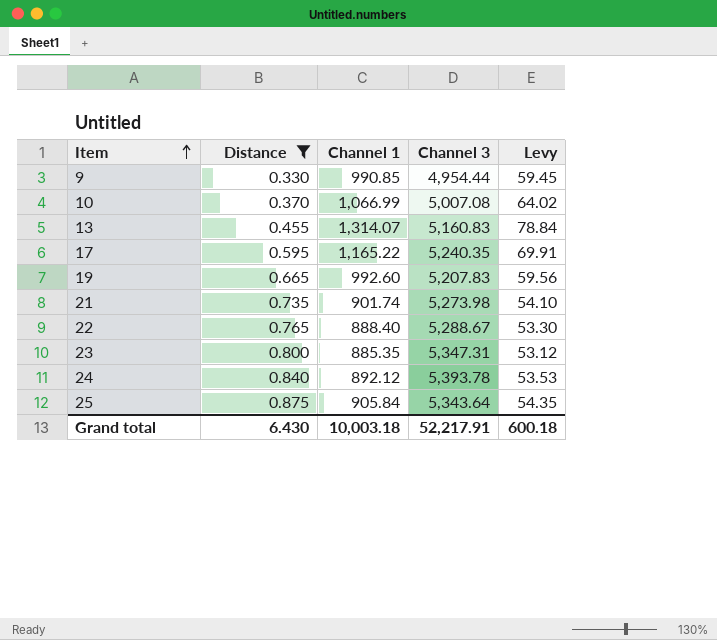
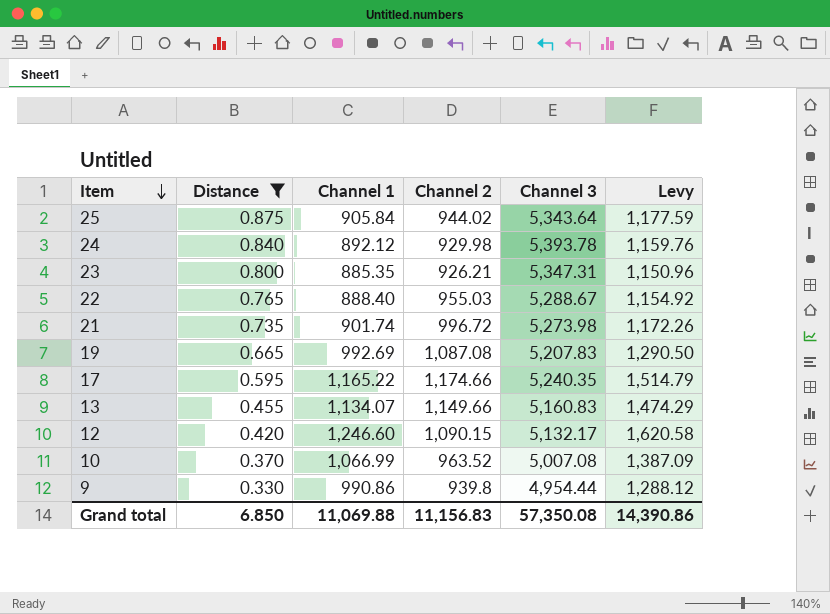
row order: Item ascending -> Item descending
column Channel 2 | position: none -> 4
column Levy | formula: [Channel 1] * 0.06 -> [Channel 1] * 1.3
19 | Channel 1: 992.60 -> 992.69
13 | Channel 1: 1,314.07 -> 1,134.07
row 12: none -> 0.420 | 1,246.60 | 1,090.15 | 5,132.17 | 1,620.58
9 | Channel 1: 990.85 -> 990.86
Grand total | Distance: 6.430 -> 6.850
Grand total | Channel 1: 10,003.18 -> 11,069.88
Grand total | Channel 3: 52,217.91 -> 57,350.08
Grand total | Levy: 600.18 -> 14,390.86

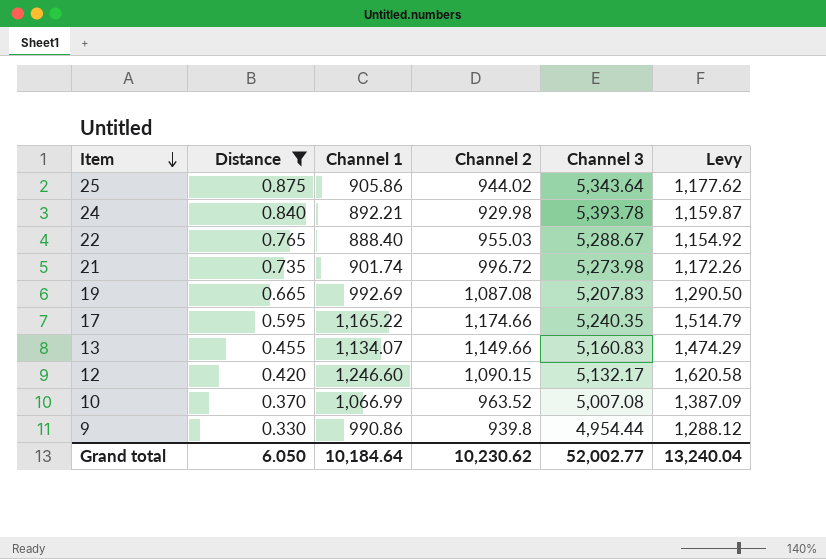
row 23: 0.800 | 885.35 | 926.21 | 5,347.31 | 1,150.96 -> none
25 | Channel 1: 905.84 -> 905.86
25 | Levy: 1,177.59 -> 1,177.62
24 | Channel 1: 892.12 -> 892.21
24 | Levy: 1,159.76 -> 1,159.87
Grand total | Distance: 6.850 -> 6.050
Grand total | Channel 1: 11,069.88 -> 10,184.64
Grand total | Channel 2: 11,156.83 -> 10,230.62
Grand total | Channel 3: 57,350.08 -> 52,002.77
Grand total | Levy: 14,390.86 -> 13,240.04

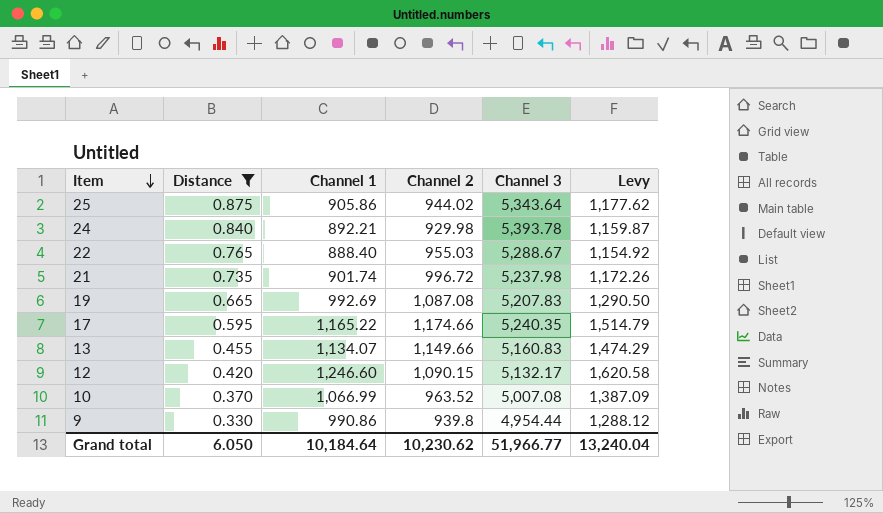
21 | Channel 3: 5,273.98 -> 5,237.98
Grand total | Channel 3: 52,002.77 -> 51,966.77

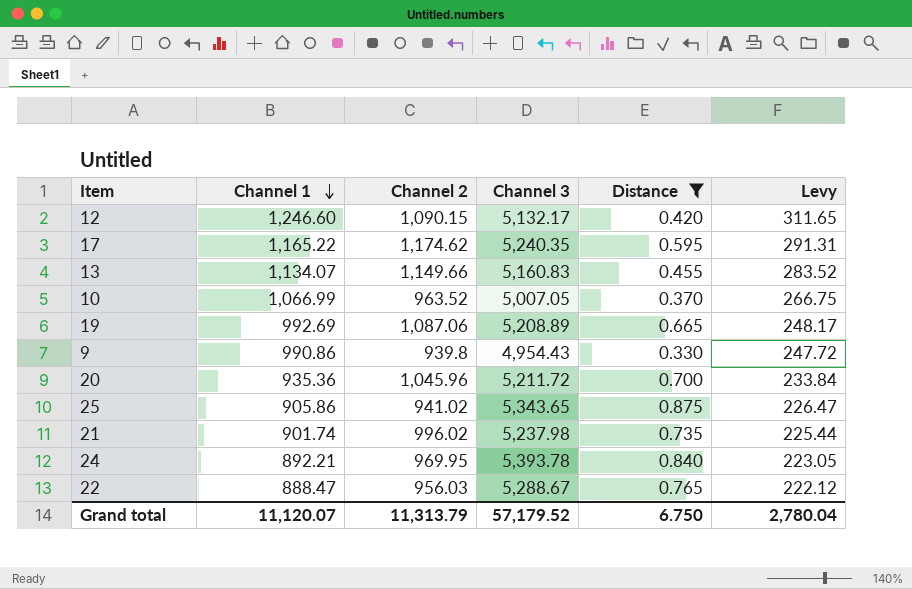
row order: Item descending -> Channel 1 descending
column Distance | position: 2 -> 5
column Levy | formula: [Channel 1] * 1.3 -> [Channel 1] * 0.25
17 | Channel 2: 1,174.66 -> 1,174.62
10 | Channel 3: 5,007.08 -> 5,007.05
19 | Channel 2: 1,087.08 -> 1,087.06
19 | Channel 3: 5,207.83 -> 5,208.89
9 | Channel 3: 4,954.44 -> 4,954.43
row 20: none -> 935.36 | 1,045.96 | 5,211.72 | 0.700 | 233.84
25 | Channel 2: 944.02 -> 941.02
25 | Channel 3: 5,343.64 -> 5,343.65
21 | Channel 2: 996.72 -> 996.02
24 | Channel 2: 929.98 -> 969.95
22 | Channel 1: 888.40 -> 888.47
22 | Channel 2: 955.03 -> 956.03
Grand total | Channel 1: 10,184.64 -> 11,120.07
Grand total | Channel 2: 10,230.62 -> 11,313.79
Grand total | Channel 3: 51,966.77 -> 57,179.52
Grand total | Distance: 6.050 -> 6.750
Grand total | Levy: 13,240.04 -> 2,780.04

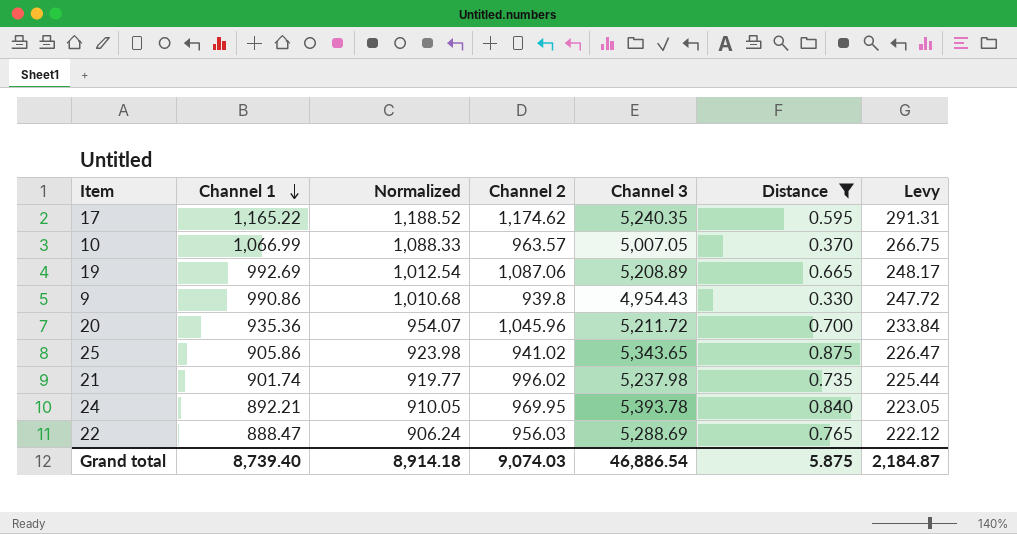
column Normalized | formula: none -> [Channel 1] * 1.02
row 12: 1,246.60 | 1,090.15 | 5,132.17 | 0.420 | 311.65 -> none
row 13: 1,134.07 | 1,149.66 | 5,160.83 | 0.455 | 283.52 -> none
10 | Channel 2: 963.52 -> 963.57
22 | Channel 3: 5,288.67 -> 5,288.69
Grand total | Channel 1: 11,120.07 -> 8,739.40
Grand total | Channel 2: 11,313.79 -> 9,074.03
Grand total | Channel 3: 57,179.52 -> 46,886.54
Grand total | Distance: 6.750 -> 5.875
Grand total | Levy: 2,780.04 -> 2,184.87

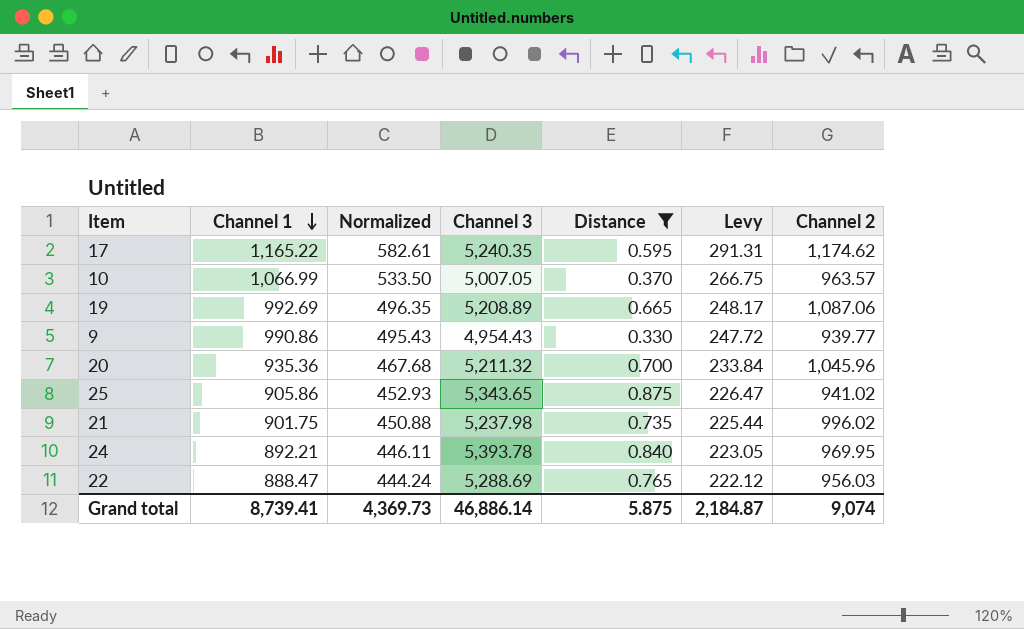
column Normalized | formula: [Channel 1] * 1.02 -> [Channel 1] * 0.5
column Channel 2 | position: 4 -> 7
9 | Channel 2: 939.8 -> 939.77
20 | Channel 3: 5,211.72 -> 5,211.32
21 | Channel 1: 901.74 -> 901.75
Grand total | Channel 1: 8,739.40 -> 8,739.41
Grand total | Normalized: 8,914.18 -> 4,369.73
Grand total | Channel 3: 46,886.54 -> 46,886.14
Grand total | Channel 2: 9,074.03 -> 9,074

